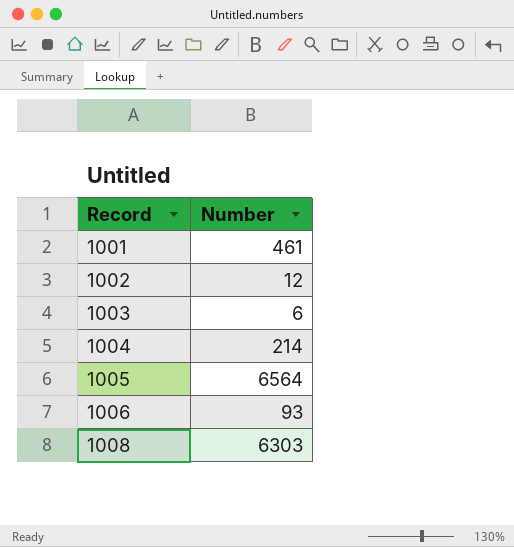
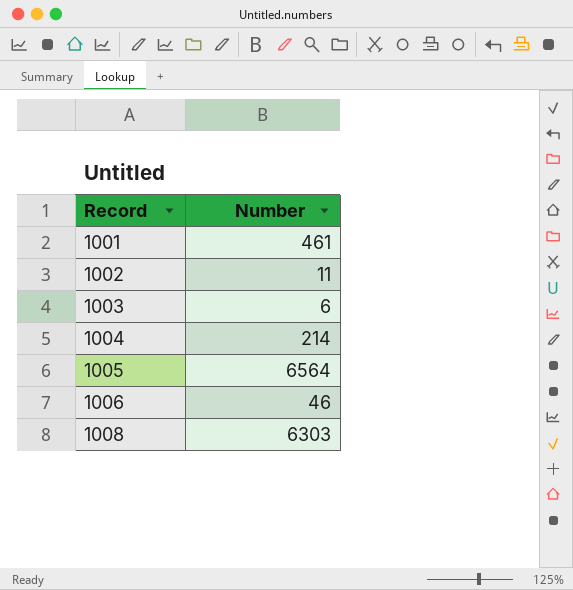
1002 | Number: 12 -> 11
1006 | Number: 93 -> 46

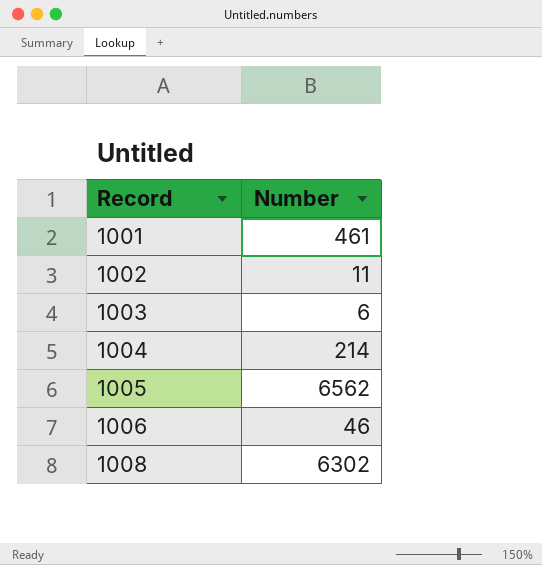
1005 | Number: 6564 -> 6562
1008 | Number: 6303 -> 6302

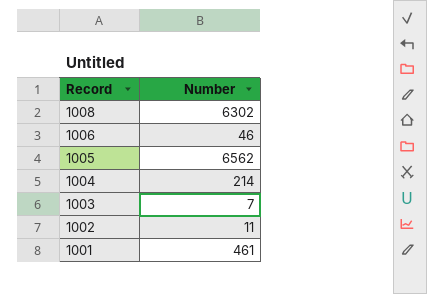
row order: Record ascending -> Record descending
1003 | Number: 6 -> 7

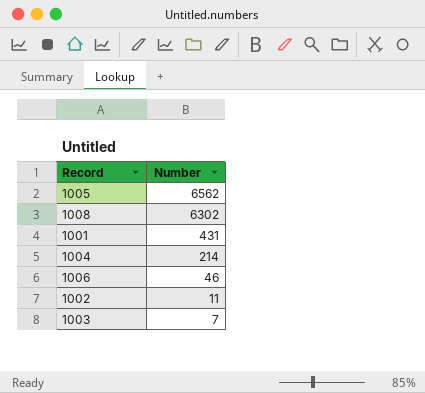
row order: Record descending -> Number descending
1001 | Number: 461 -> 431

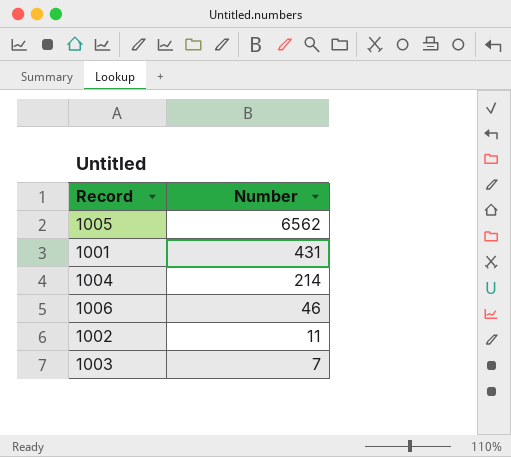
row 1008: 6302 -> none

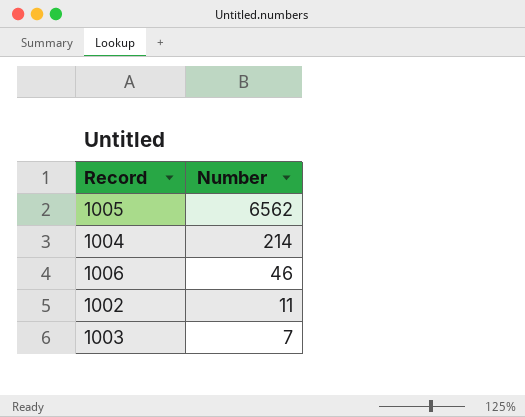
row 1001: 431 -> none

